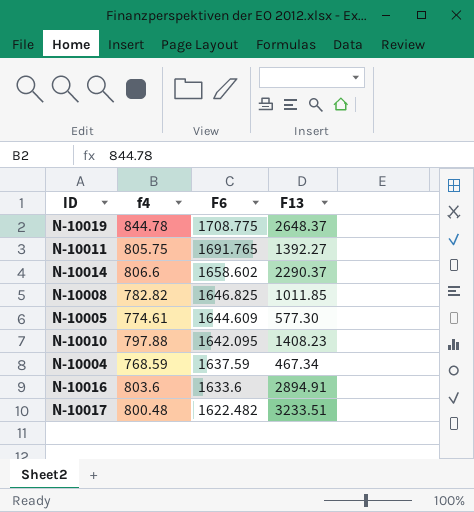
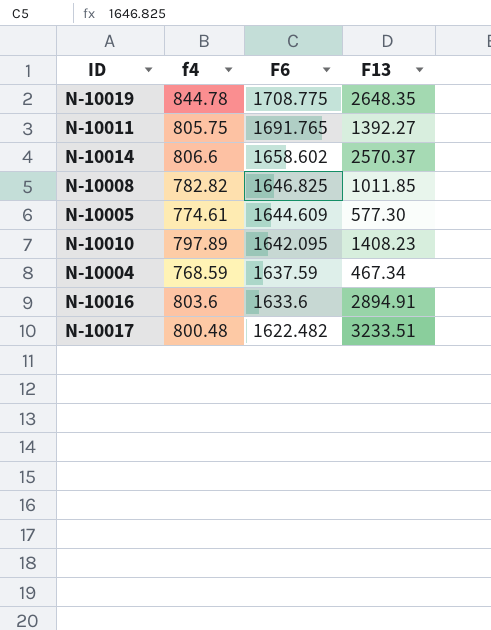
N-10019 | F13: 2648.37 -> 2648.35
N-10014 | F13: 2290.37 -> 2570.37
N-10010 | f4: 797.88 -> 797.89

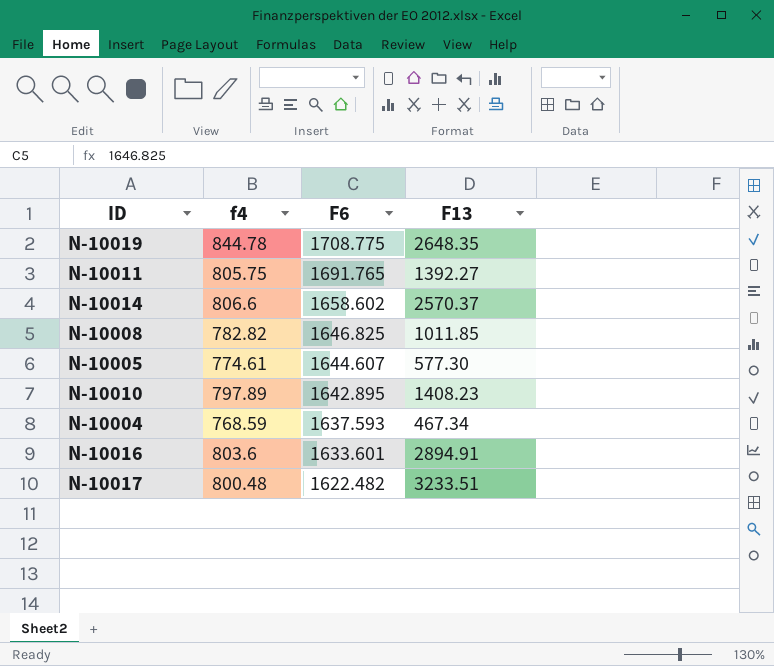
N-10005 | F6: 1644.609 -> 1644.607
N-10010 | F6: 1642.095 -> 1642.895
N-10004 | F6: 1637.59 -> 1637.593
N-10016 | F6: 1633.6 -> 1633.601

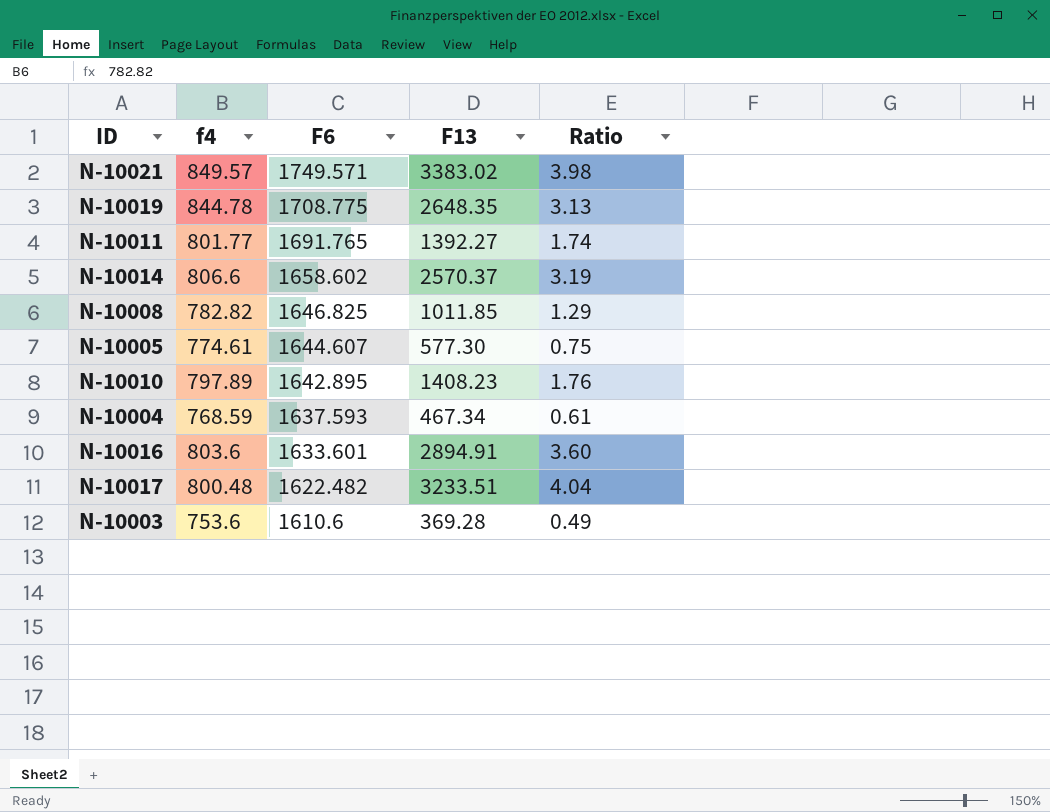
column Ratio | formula: none -> [F13] / [f4]
row N-10021: none -> 849.57 | 1749.571 | 3383.02 | 3.98
N-10011 | f4: 805.75 -> 801.77
row N-10003: none -> 753.6 | 1610.6 | 369.28 | 0.49

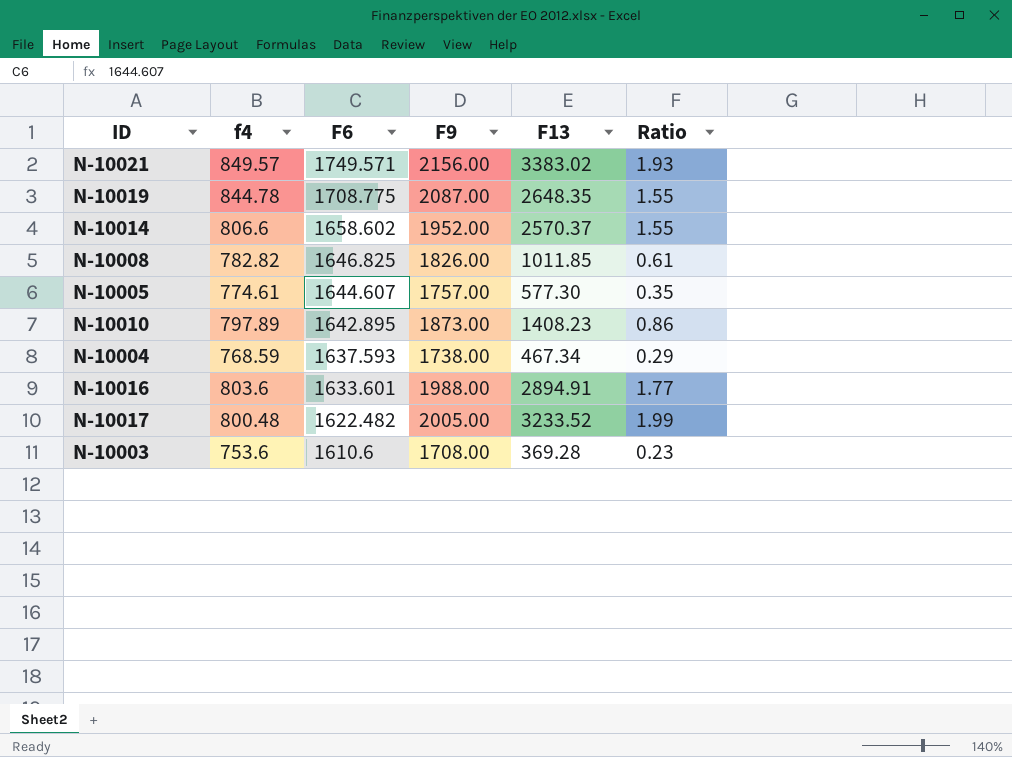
column F9 | position: none -> 4
column Ratio | formula: [F13] / [f4] -> [F13] / [F6]
row N-10011: 801.77 | 1691.765 | 1392.27 | 1.74 -> none
N-10017 | F13: 3233.51 -> 3233.52

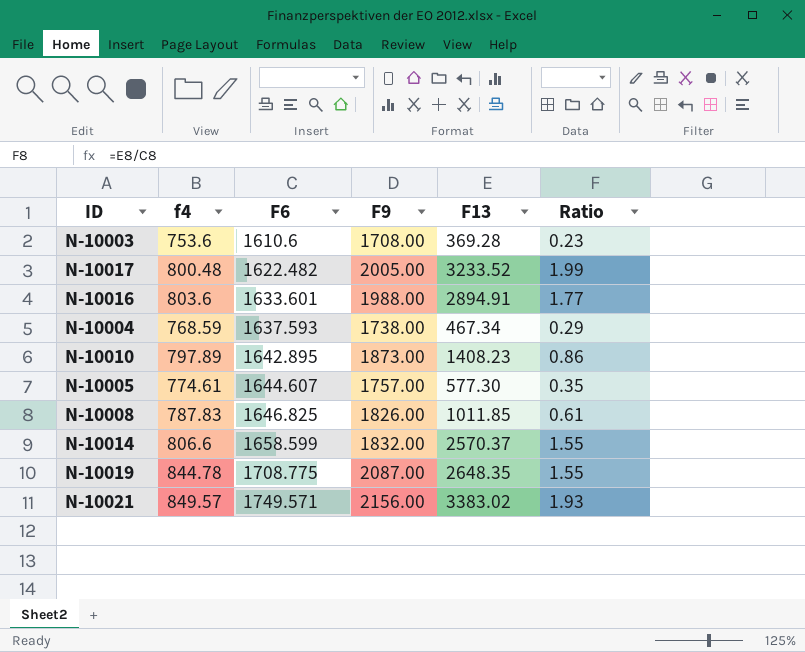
row order: F6 descending -> F6 ascending
N-10008 | f4: 782.82 -> 787.83
N-10014 | F6: 1658.602 -> 1658.599
N-10014 | F9: 1952.00 -> 1832.00

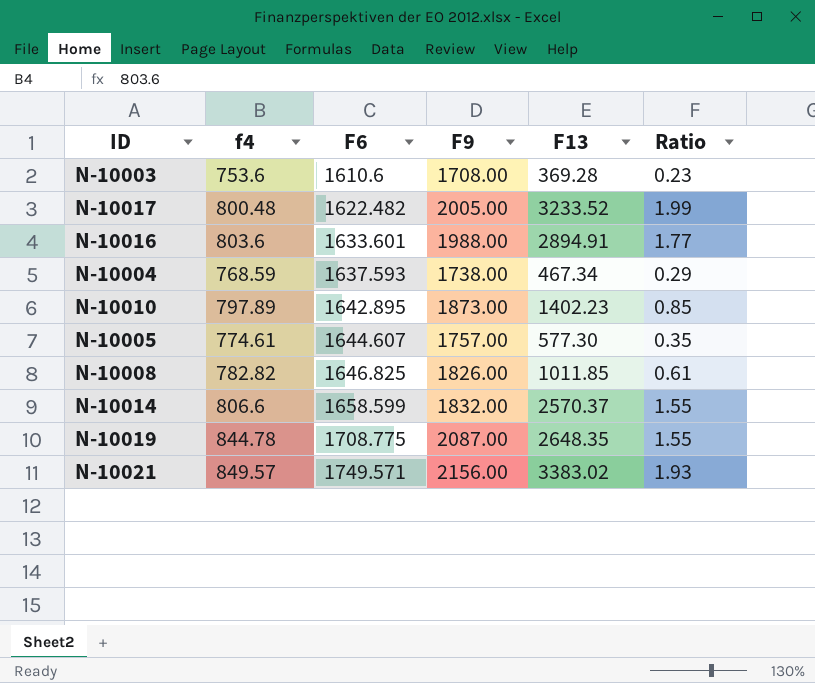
N-10010 | F13: 1408.23 -> 1402.23
N-10010 | Ratio: 0.86 -> 0.85
N-10008 | f4: 787.83 -> 782.82

